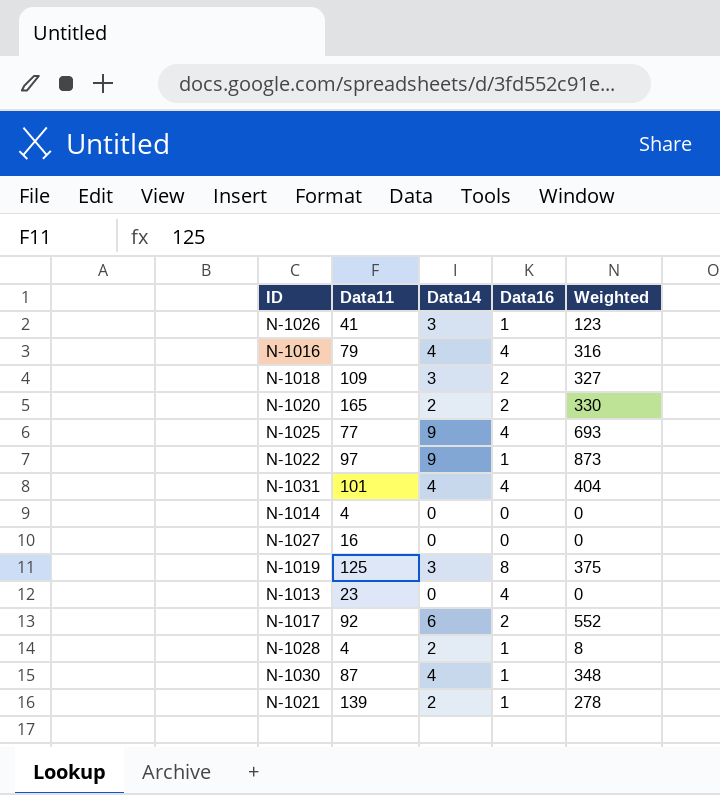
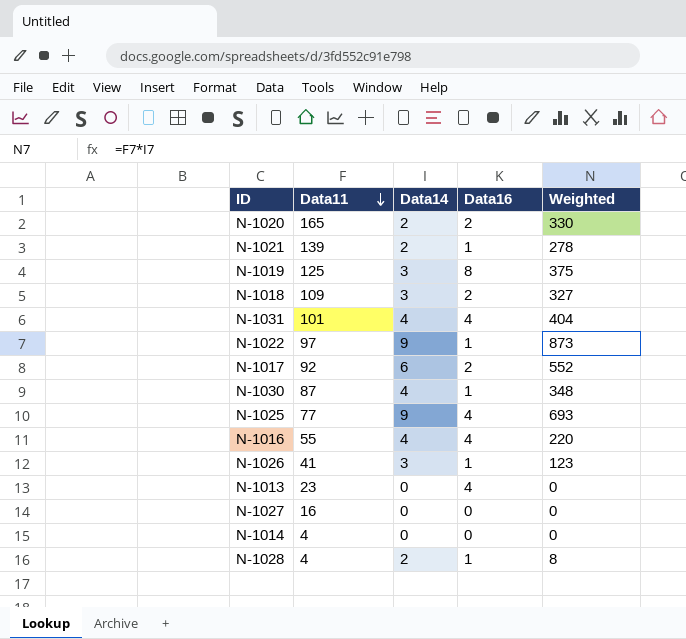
row order: none -> Data11 descending
N-1016 | Data11: 79 -> 55
N-1016 | Weighted: 316 -> 220

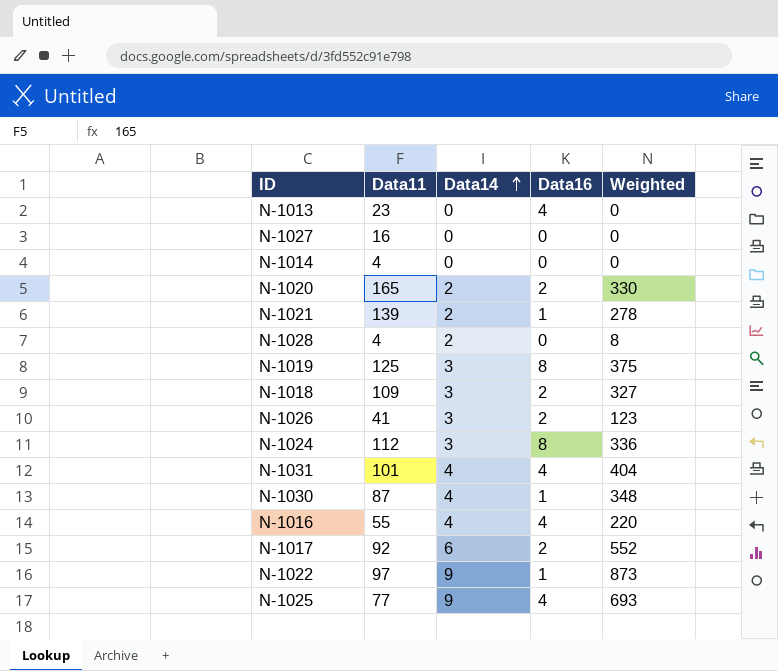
row order: Data11 descending -> Data14 ascending
N-1028 | Data16: 1 -> 0
N-1026 | Data16: 1 -> 2
row N-1024: none -> 112 | 3 | 8 | 336

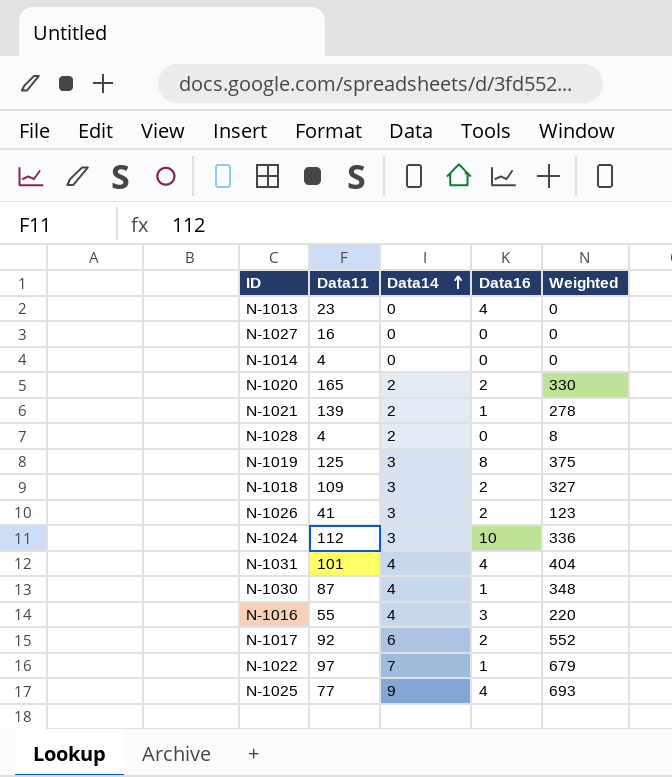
N-1024 | Data16: 8 -> 10
N-1016 | Data16: 4 -> 3
N-1022 | Data14: 9 -> 7
N-1022 | Weighted: 873 -> 679

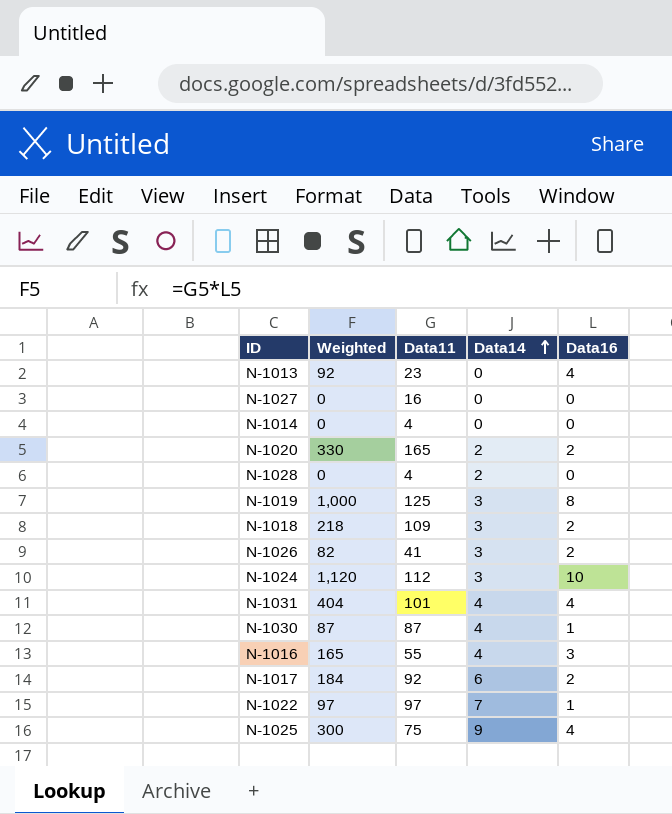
column Weighted | formula: [Data11] * [Data14] -> [Data11] * [Data16]
column Weighted | position: 5 -> 2
row N-1021: 139 | 2 | 1 | 278 -> none
N-1025 | Data11: 77 -> 75

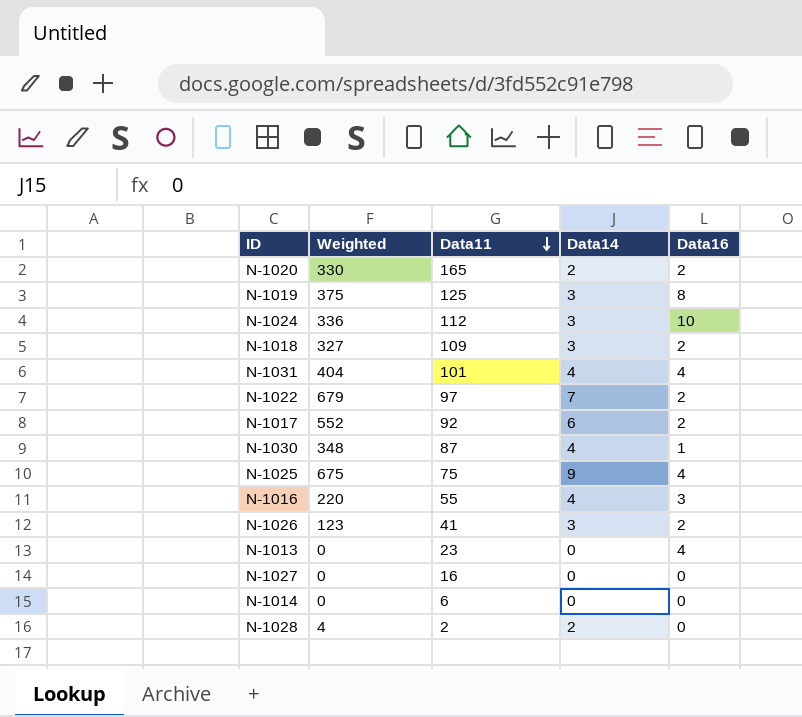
row order: Data14 ascending -> Data11 descending
column Weighted | formula: [Data11] * [Data16] -> [Data11] * [Data14]
N-1022 | Data16: 1 -> 2
N-1014 | Data11: 4 -> 6
N-1028 | Data11: 4 -> 2

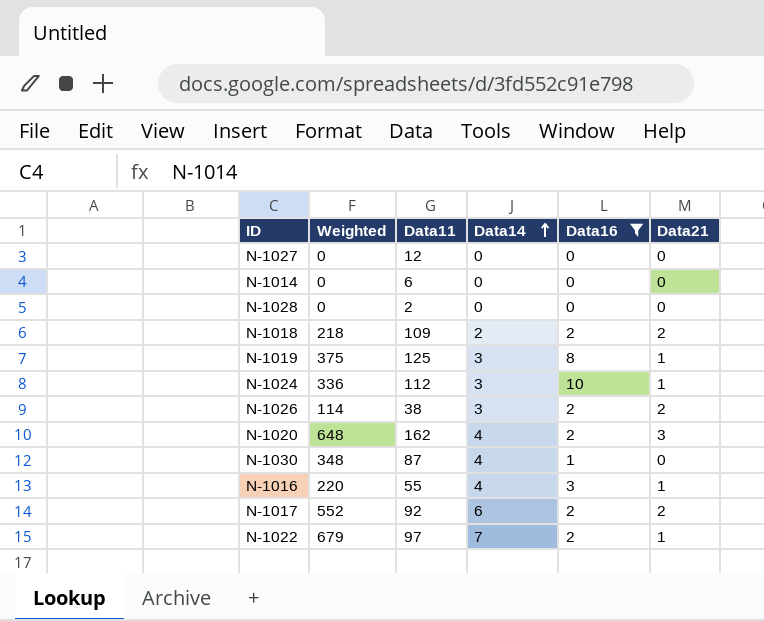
filter: none -> Data16 != 4
row order: Data11 descending -> Data14 ascending
column Data21 | position: none -> 6
N-1027 | Data11: 16 -> 12
N-1028 | Weighted: 4 -> 0
N-1028 | Data14: 2 -> 0
N-1018 | Weighted: 327 -> 218
N-1018 | Data14: 3 -> 2
N-1026 | Weighted: 123 -> 114
N-1026 | Data11: 41 -> 38
N-1020 | Weighted: 330 -> 648
N-1020 | Data11: 165 -> 162
N-1020 | Data14: 2 -> 4

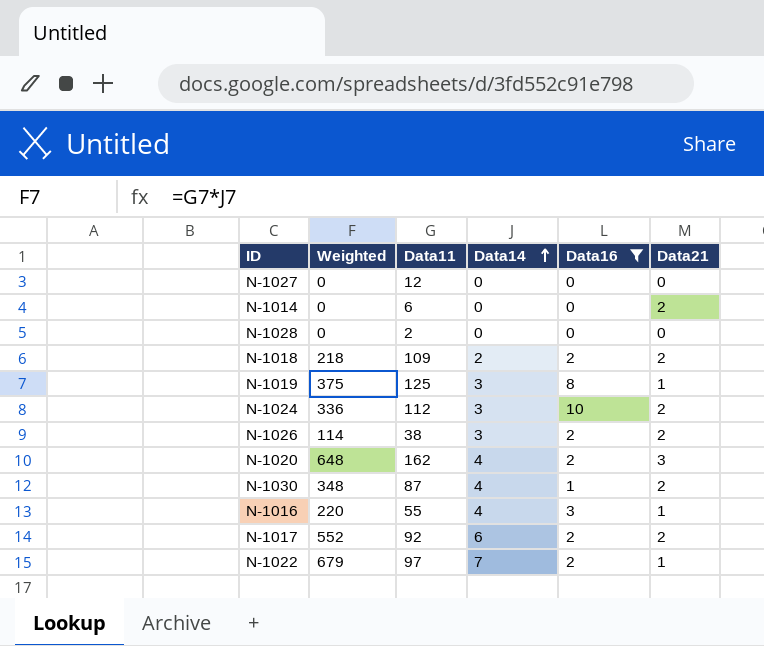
N-1014 | Data21: 0 -> 2
N-1024 | Data21: 1 -> 2
N-1030 | Data21: 0 -> 2

